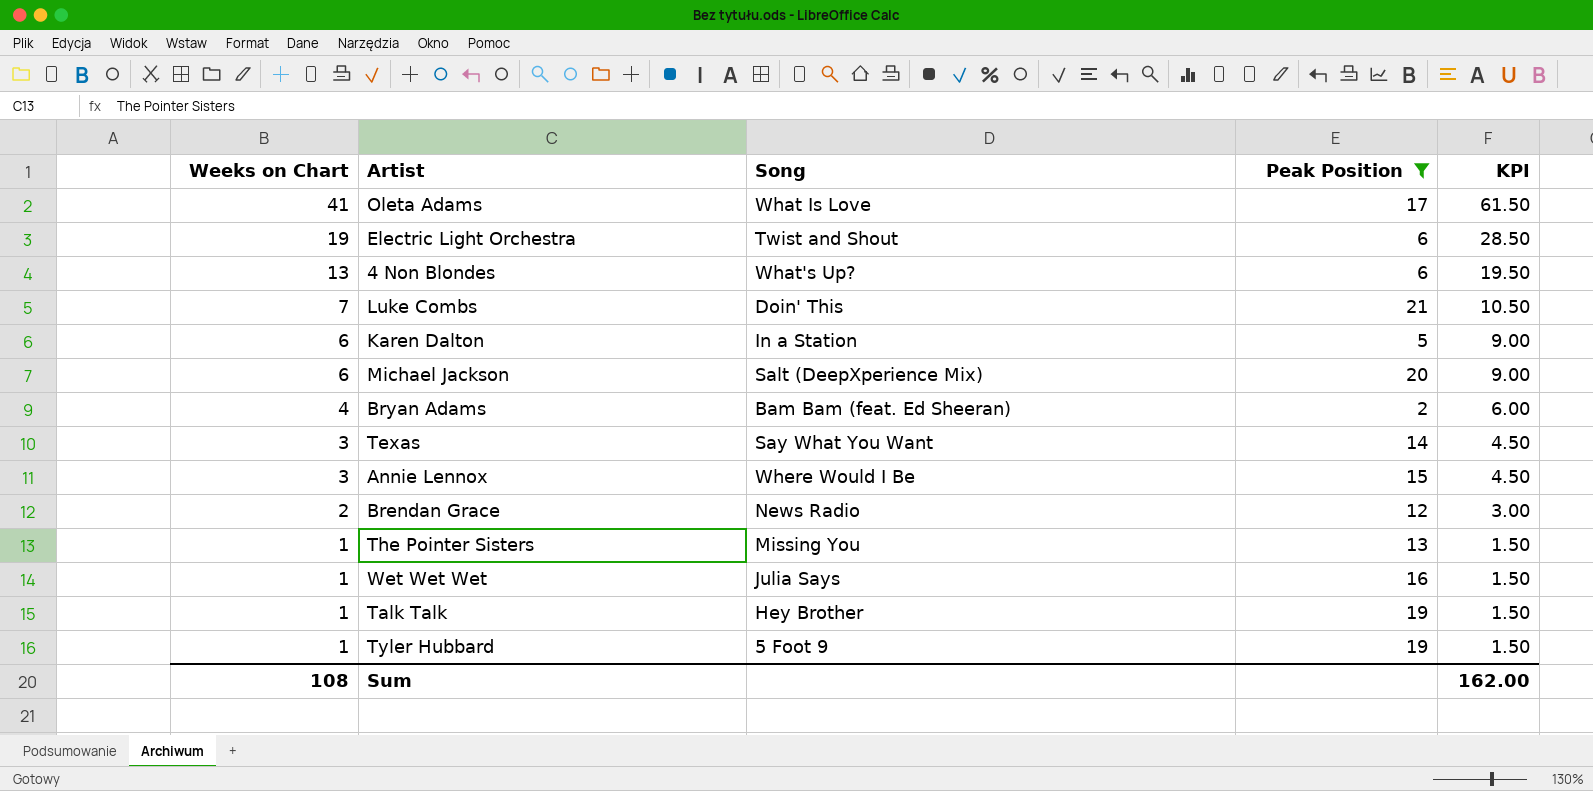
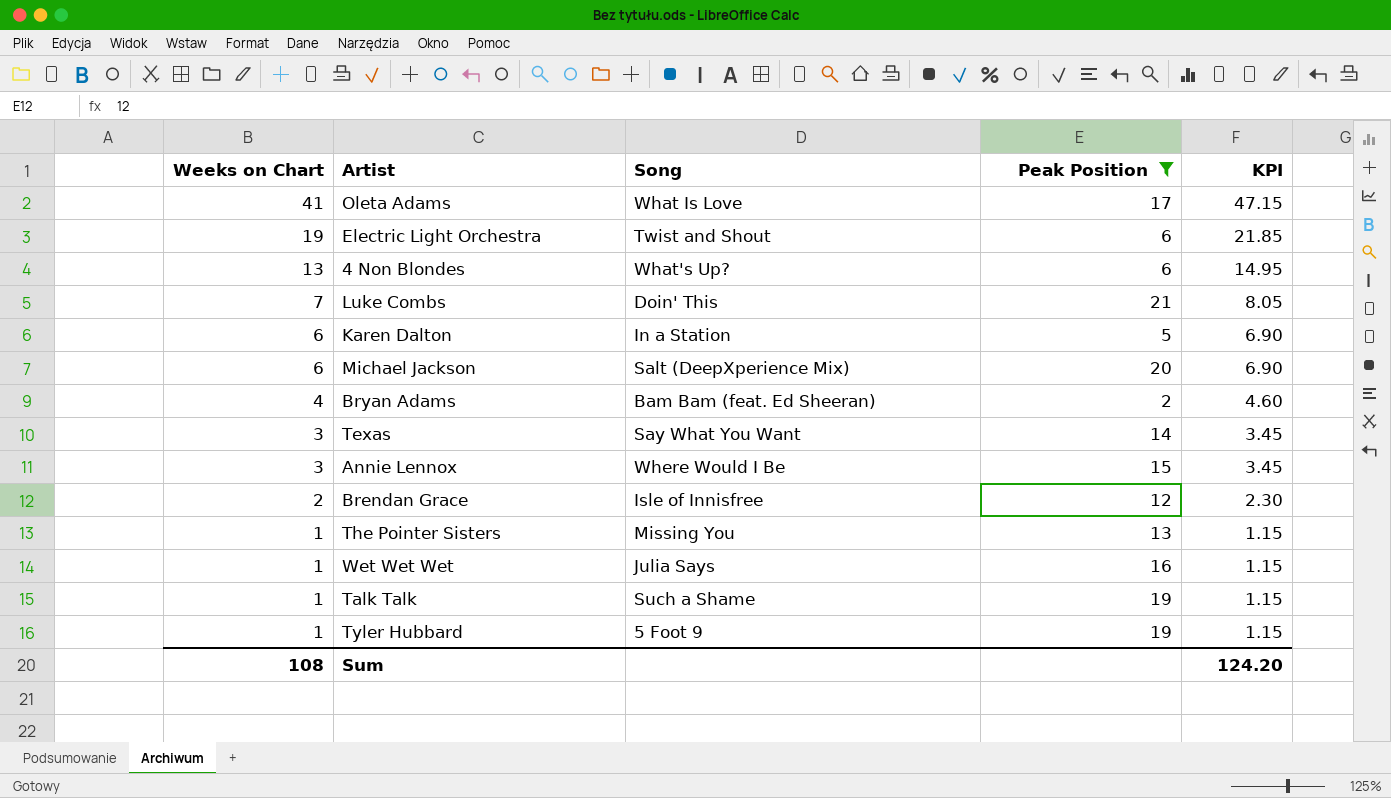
column KPI | formula: [Weeks on Chart] * 1.5 -> [Weeks on Chart] * 1.15
Brendan Grace | Song: News Radio -> Isle of Innisfree
Talk Talk | Song: Hey Brother -> Such a Shame
Sum | KPI: 162.00 -> 124.20

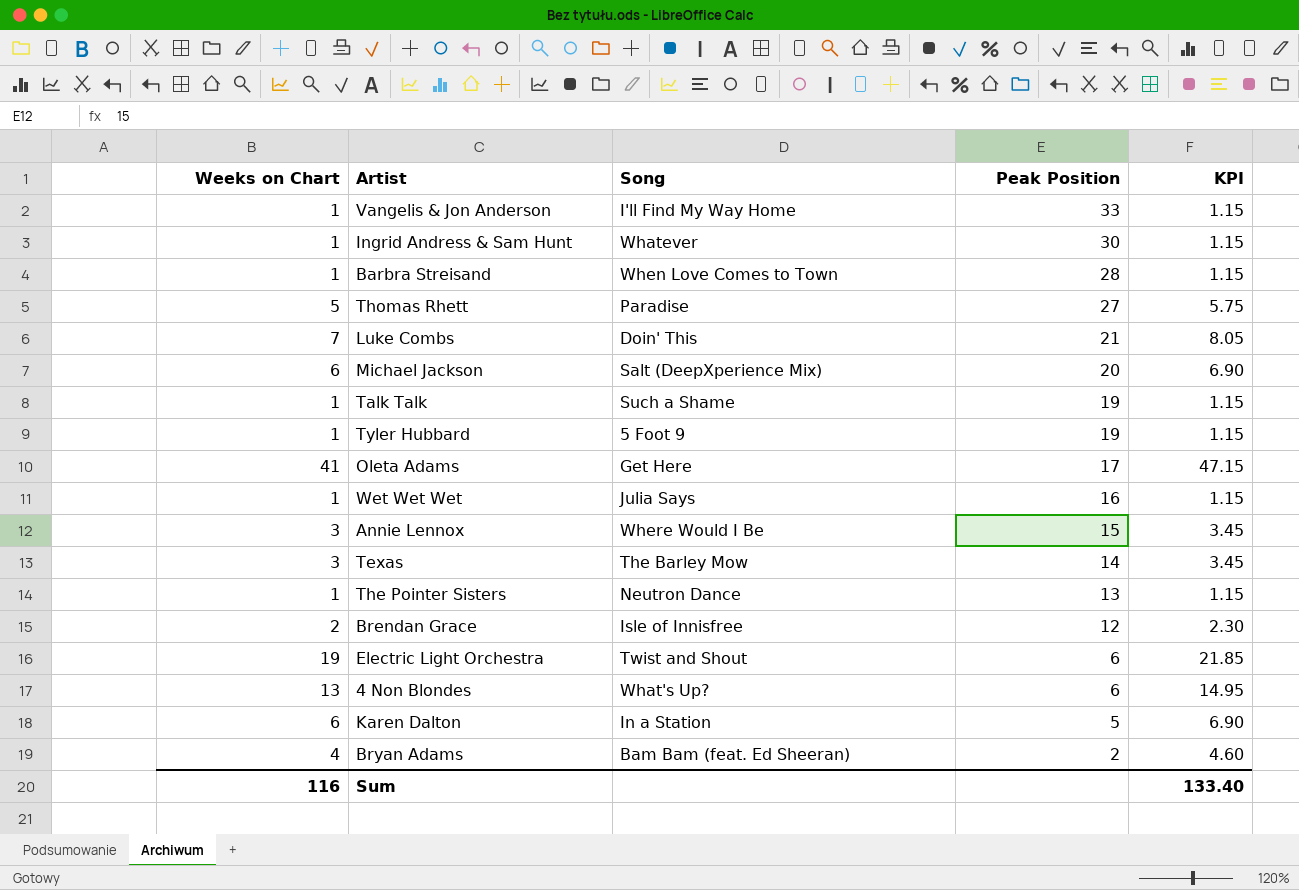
filter: Peak Position <= 21 -> none
row order: Weeks on Chart descending -> Peak Position descending
Oleta Adams | Song: What Is Love -> Get Here
Texas | Song: Say What You Want -> The Barley Mow
The Pointer Sisters | Song: Missing You -> Neutron Dance
Sum | Weeks on Chart: 108 -> 116
Sum | KPI: 124.20 -> 133.40

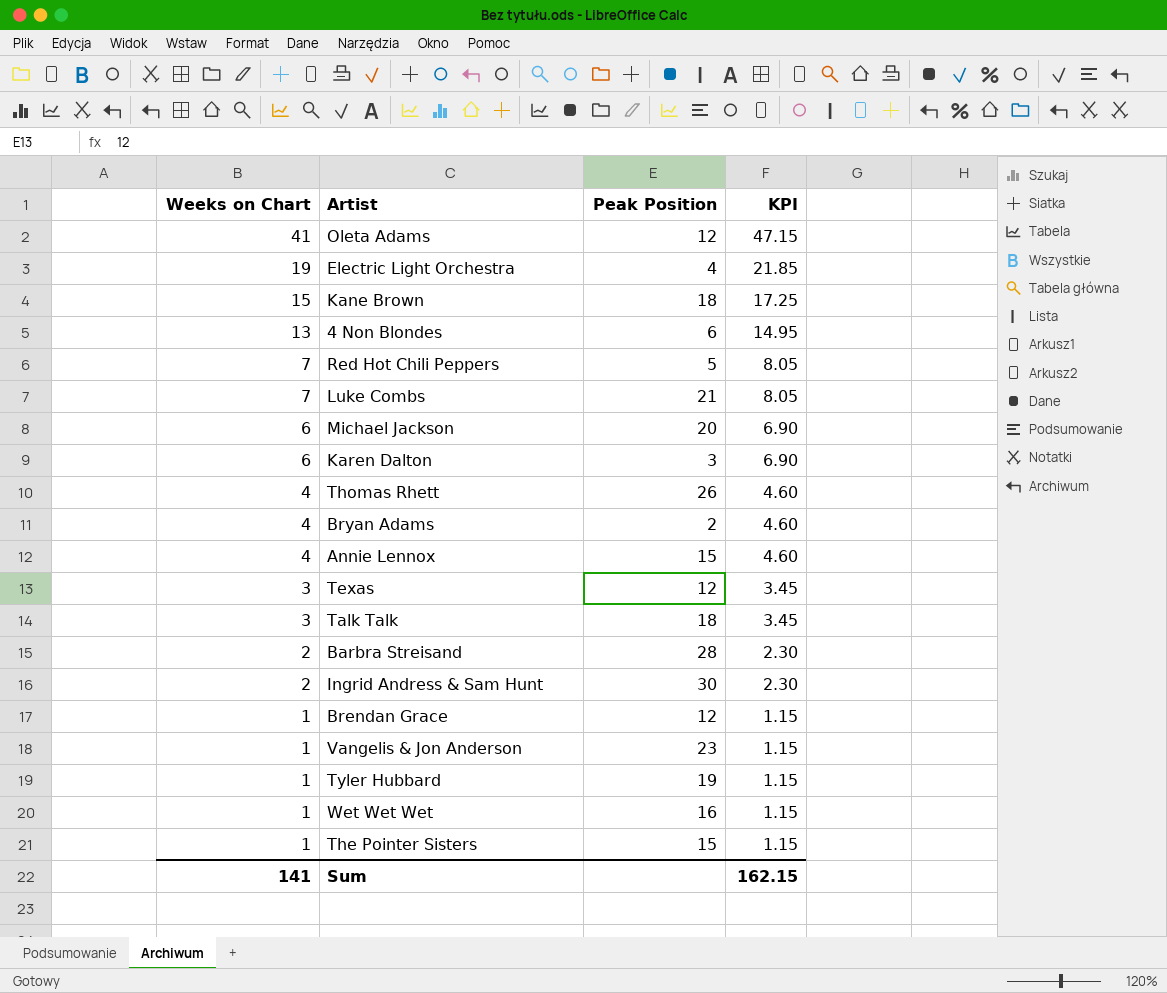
row order: Peak Position descending -> Weeks on Chart descending
column Song | position: 3 -> none
Oleta Adams | Peak Position: 17 -> 12
Electric Light Orchestra | Peak Position: 6 -> 4
row Kane Brown: none -> 15 | 18 | 17.25
row Red Hot Chili Peppers: none -> 7 | 5 | 8.05
Karen Dalton | Peak Position: 5 -> 3
Thomas Rhett | Weeks on Chart: 5 -> 4
Thomas Rhett | Peak Position: 27 -> 26
Thomas Rhett | KPI: 5.75 -> 4.60
Annie Lennox | Weeks on Chart: 3 -> 4
Annie Lennox | KPI: 3.45 -> 4.60
Texas | Peak Position: 14 -> 12
Talk Talk | Weeks on Chart: 1 -> 3
Talk Talk | Peak Position: 19 -> 18
Talk Talk | KPI: 1.15 -> 3.45
Barbra Streisand | Weeks on Chart: 1 -> 2
Barbra Streisand | KPI: 1.15 -> 2.30
Ingrid Andress & Sam Hunt | Weeks on Chart: 1 -> 2
Ingrid Andress & Sam Hunt | KPI: 1.15 -> 2.30
Brendan Grace | Weeks on Chart: 2 -> 1
Brendan Grace | KPI: 2.30 -> 1.15
Vangelis & Jon Anderson | Peak Position: 33 -> 23
The Pointer Sisters | Peak Position: 13 -> 15
Sum | Weeks on Chart: 116 -> 141
Sum | KPI: 133.40 -> 162.15

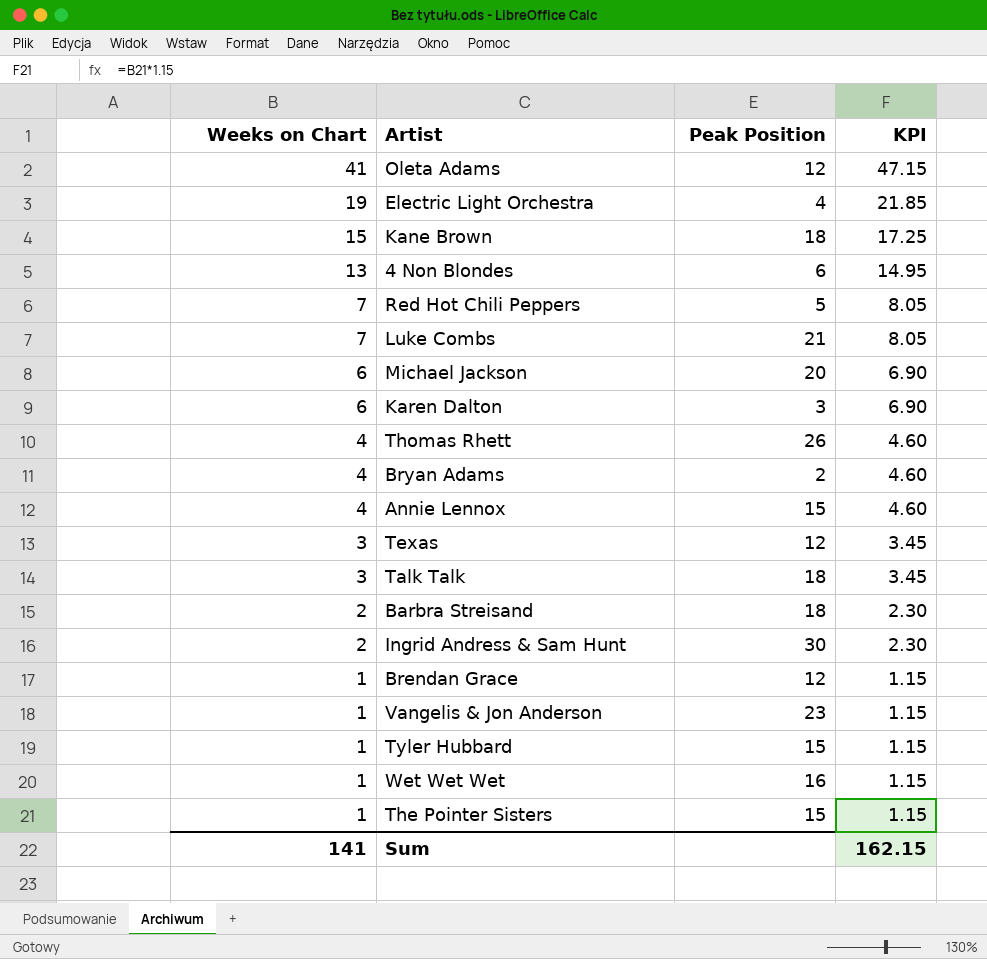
Barbra Streisand | Peak Position: 28 -> 18
Tyler Hubbard | Peak Position: 19 -> 15

